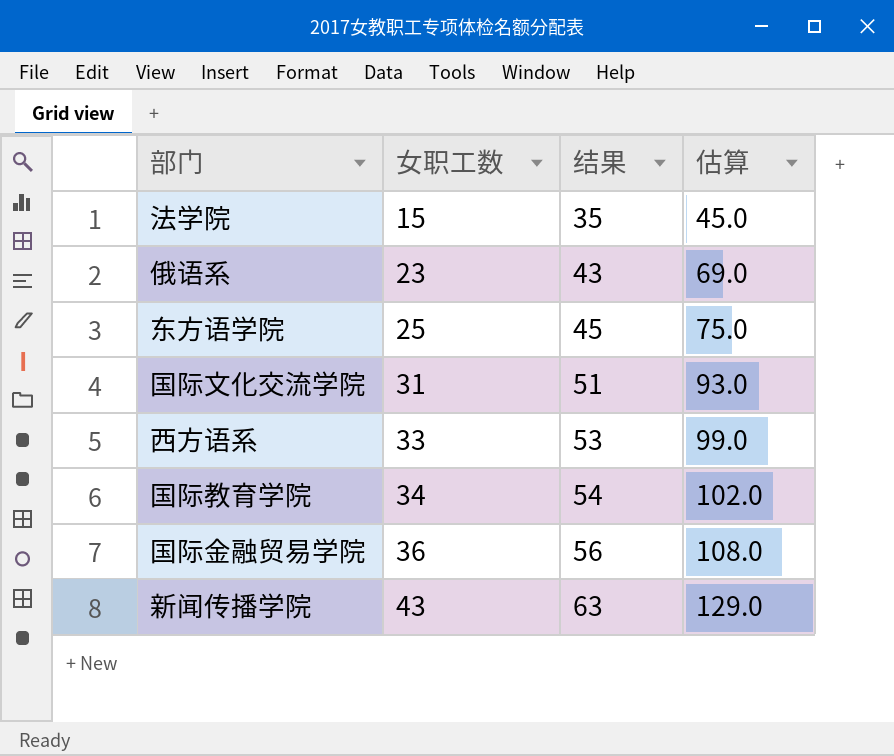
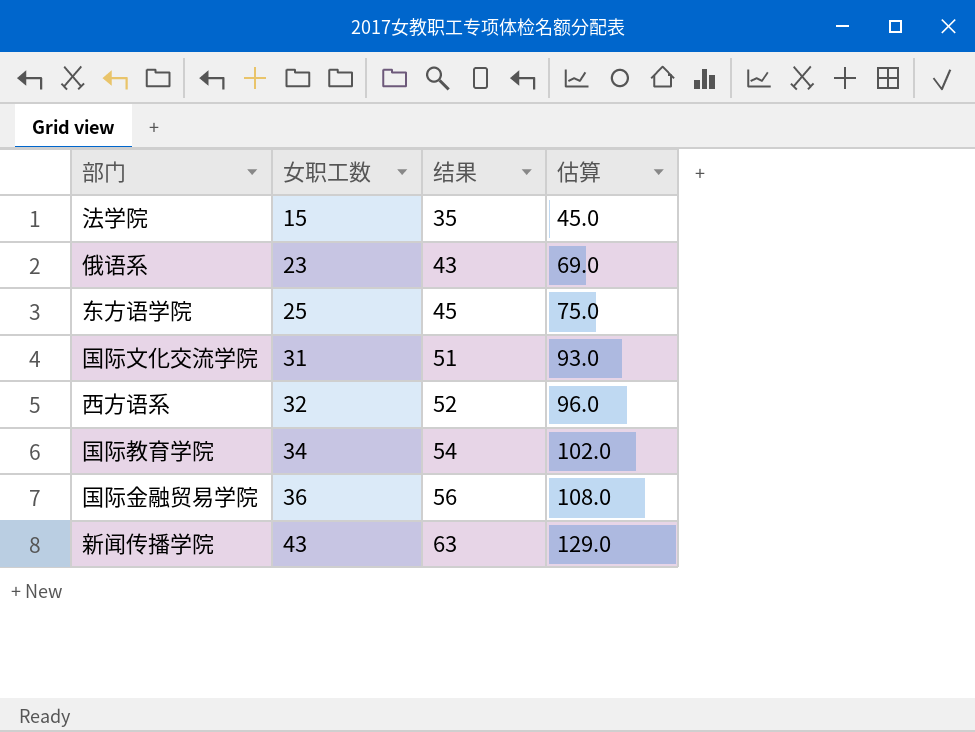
西方语系 | 女职工数: 33 -> 32
西方语系 | 结果: 53 -> 52
西方语系 | 估算: 99.0 -> 96.0

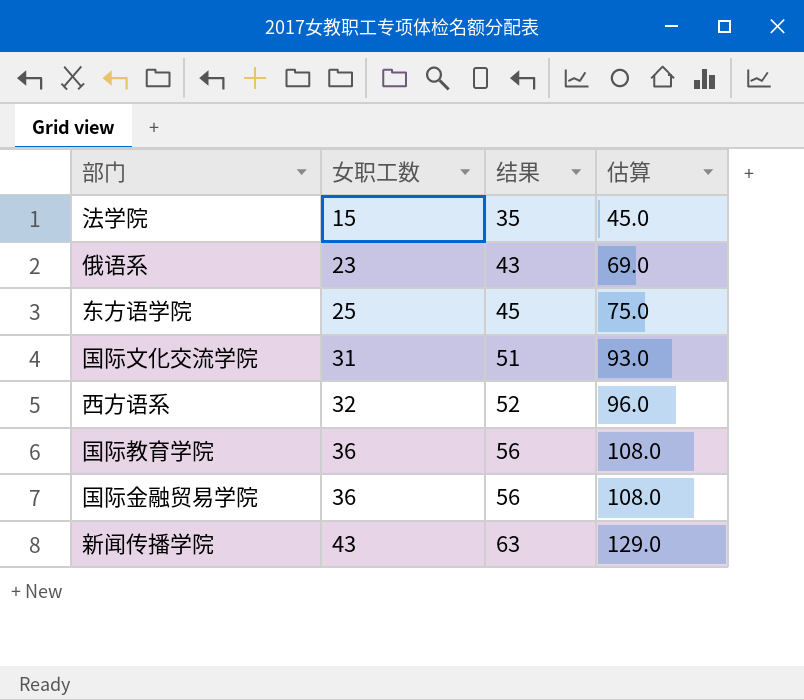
国际教育学院 | 女职工数: 34 -> 36
国际教育学院 | 结果: 54 -> 56
国际教育学院 | 估算: 102.0 -> 108.0

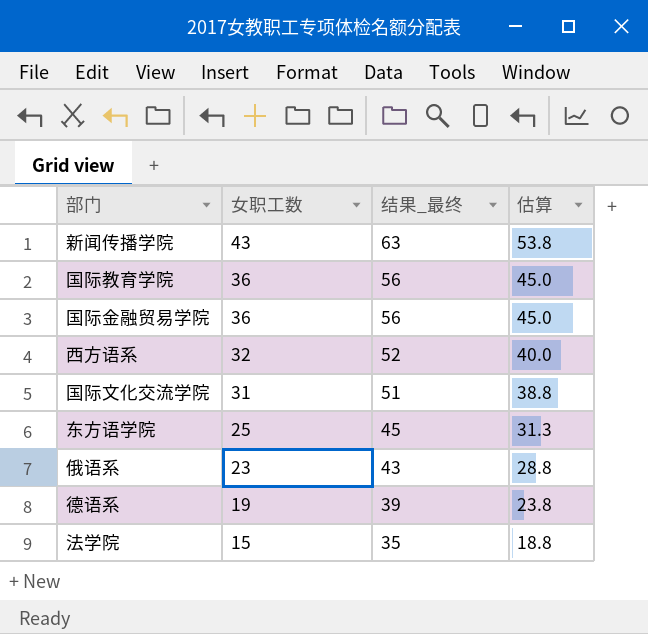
row order: 女职工数 ascending -> 女职工数 descending
column name: 结果 -> 结果_最终
column 估算 | formula: [女职工数] * 3 -> [女职工数] * 1.25
row 德语系: none -> 19 | 39 | 23.8

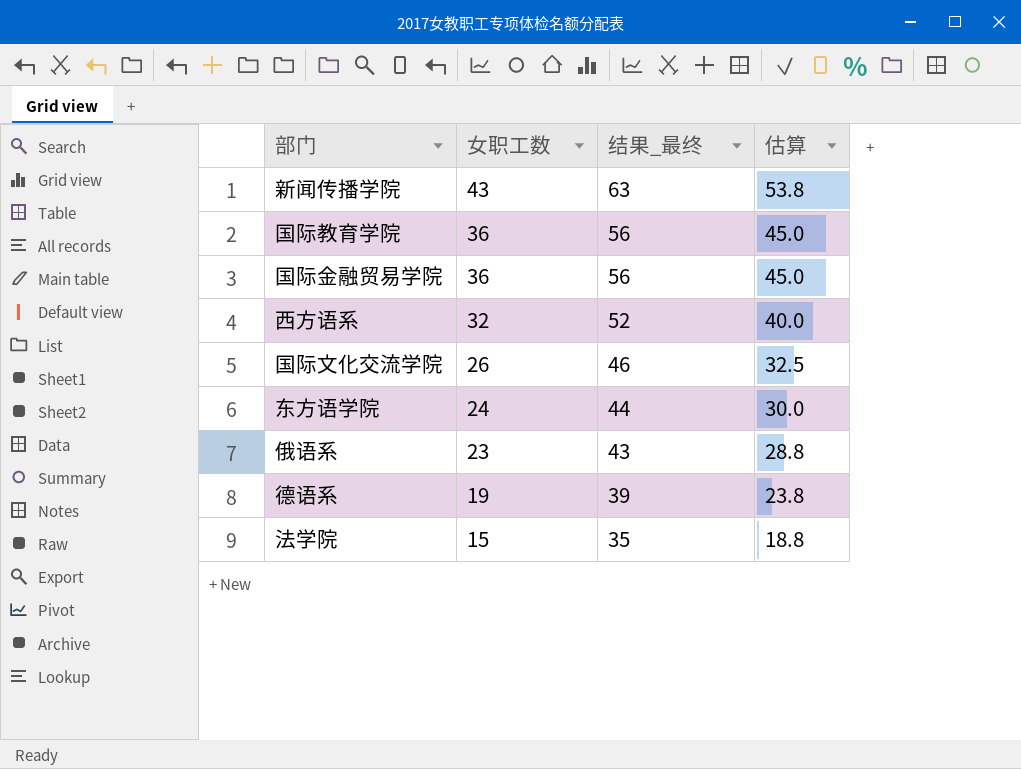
国际文化交流学院 | 女职工数: 31 -> 26
国际文化交流学院 | 结果_最终: 51 -> 46
国际文化交流学院 | 估算: 38.8 -> 32.5
东方语学院 | 女职工数: 25 -> 24
东方语学院 | 结果_最终: 45 -> 44
东方语学院 | 估算: 31.3 -> 30.0

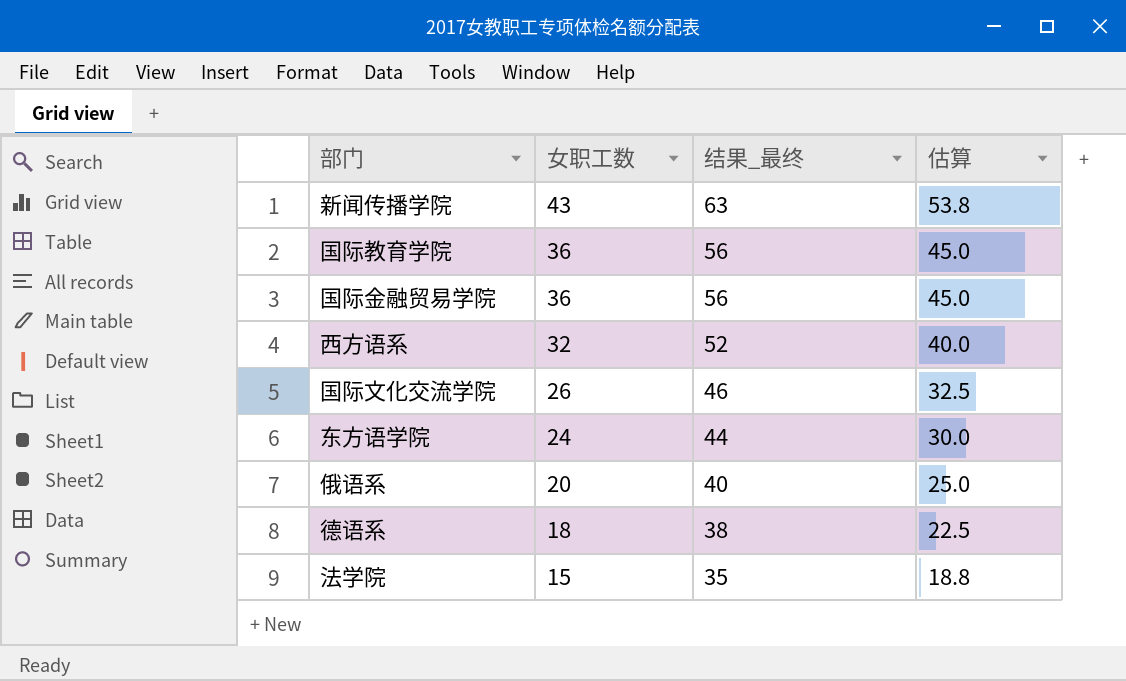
俄语系 | 女职工数: 23 -> 20
俄语系 | 结果_最终: 43 -> 40
俄语系 | 估算: 28.8 -> 25.0
德语系 | 女职工数: 19 -> 18
德语系 | 结果_最终: 39 -> 38
德语系 | 估算: 23.8 -> 22.5

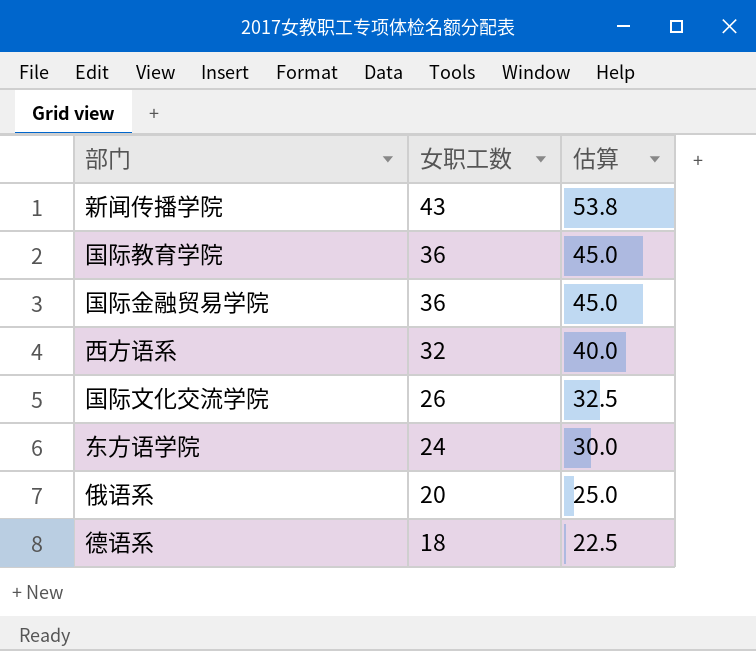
column 结果_最终 | formula: [女职工数] + 20 -> none
row 法学院: 15 | 35 | 18.8 -> none

